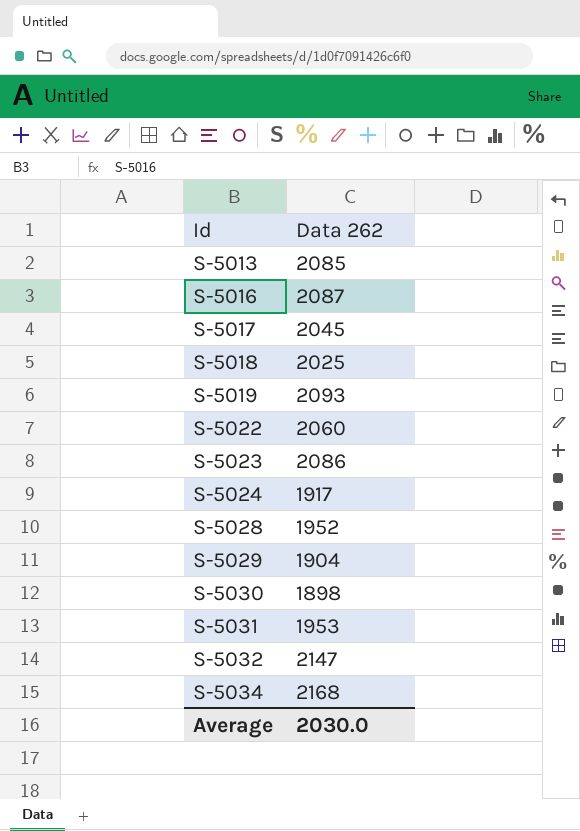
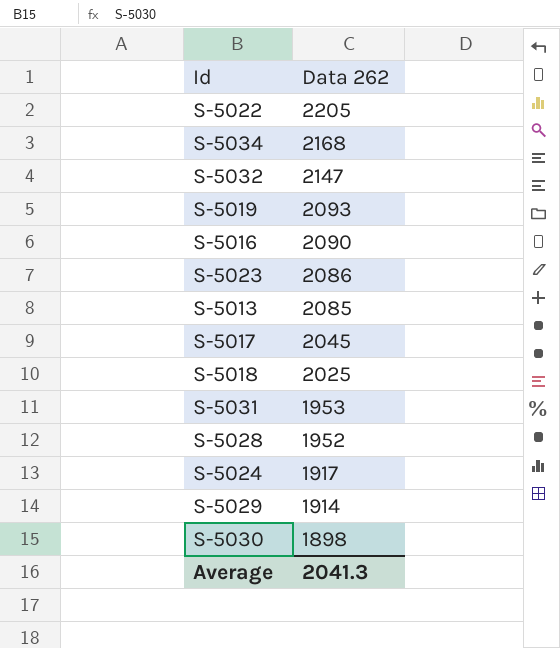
row order: Id ascending -> Data 262 descending
S-5022 | Data 262: 2060 -> 2205
S-5016 | Data 262: 2087 -> 2090
S-5029 | Data 262: 1904 -> 1914
Average | Data 262: 2030.0 -> 2041.3

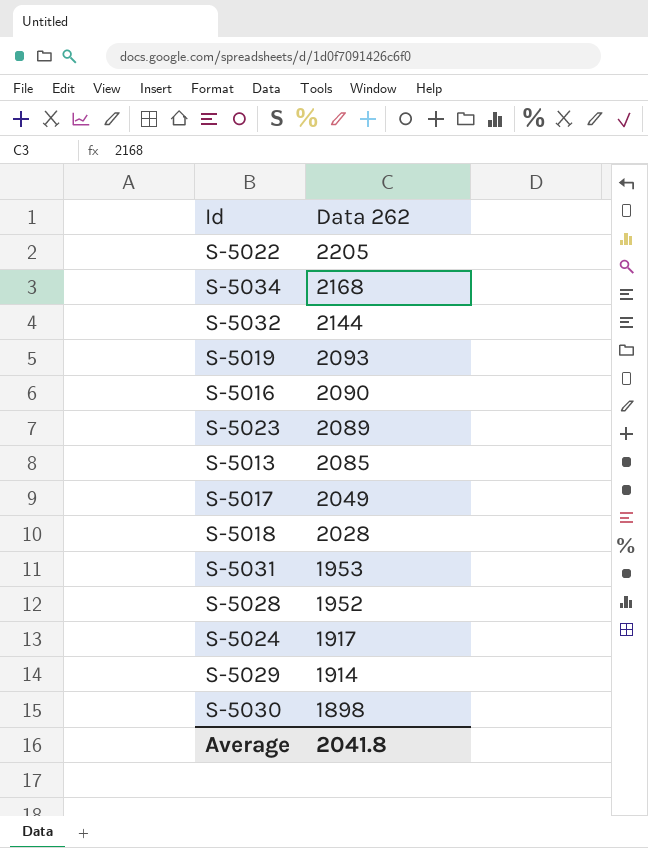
S-5032 | Data 262: 2147 -> 2144
S-5023 | Data 262: 2086 -> 2089
S-5017 | Data 262: 2045 -> 2049
S-5018 | Data 262: 2025 -> 2028
Average | Data 262: 2041.3 -> 2041.8

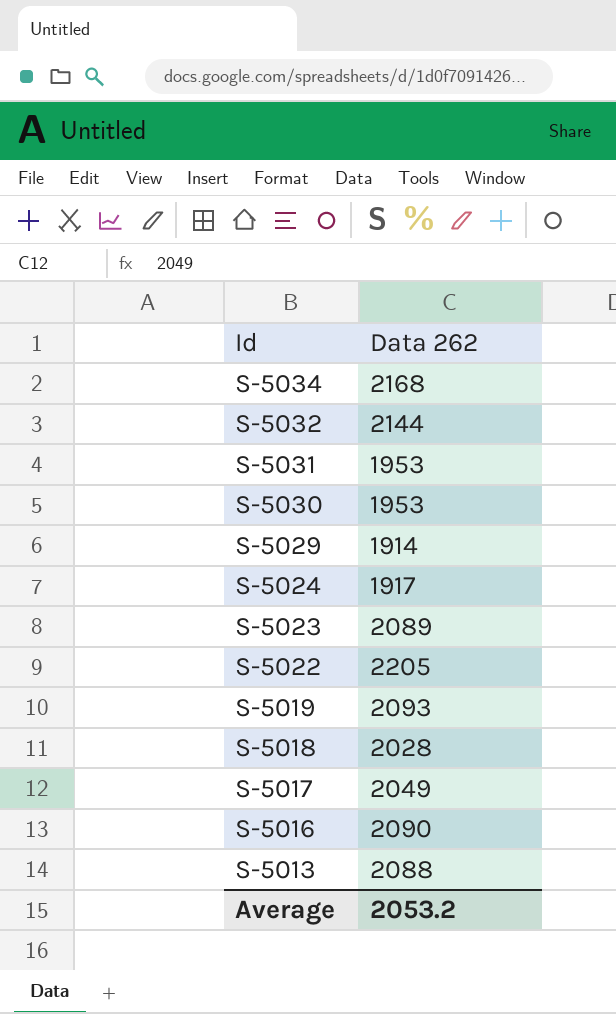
row order: Data 262 descending -> Id descending
row S-5028: 1952 -> none
S-5030 | Data 262: 1898 -> 1953
S-5013 | Data 262: 2085 -> 2088
Average | Data 262: 2041.8 -> 2053.2

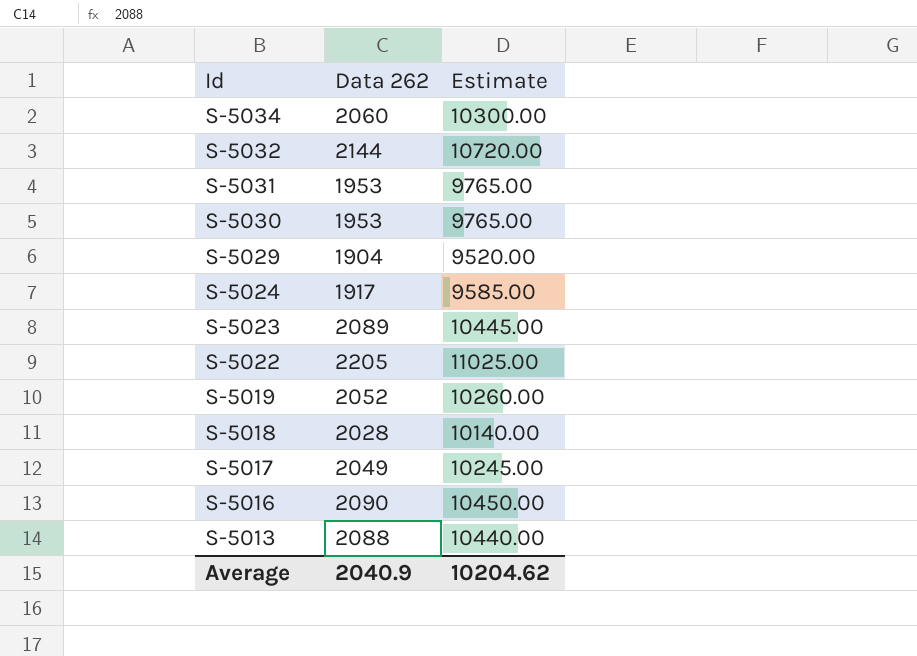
column Estimate | formula: none -> [Data 262] * 5
S-5034 | Data 262: 2168 -> 2060
S-5029 | Data 262: 1914 -> 1904
S-5019 | Data 262: 2093 -> 2052
Average | Data 262: 2053.2 -> 2040.9

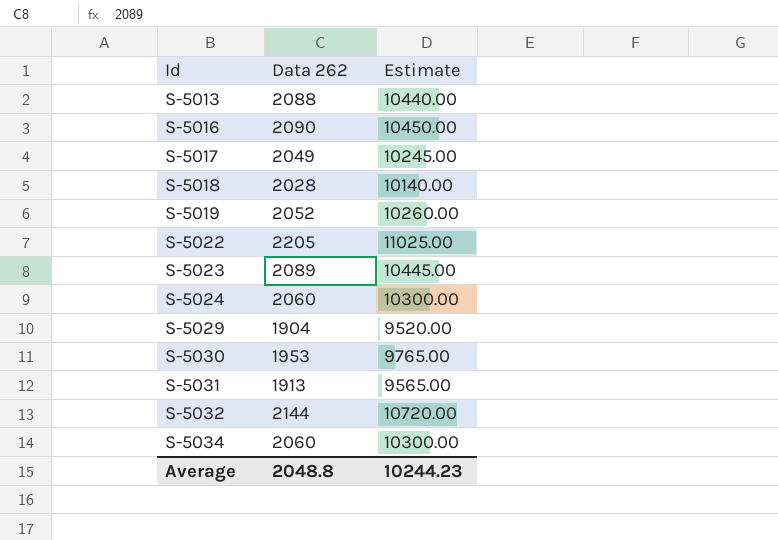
row order: Id descending -> Id ascending
S-5024 | Data 262: 1917 -> 2060
S-5024 | Estimate: 9585.00 -> 10300.00
S-5031 | Data 262: 1953 -> 1913
S-5031 | Estimate: 9765.00 -> 9565.00
Average | Data 262: 2040.9 -> 2048.8
Average | Estimate: 10204.62 -> 10244.23

